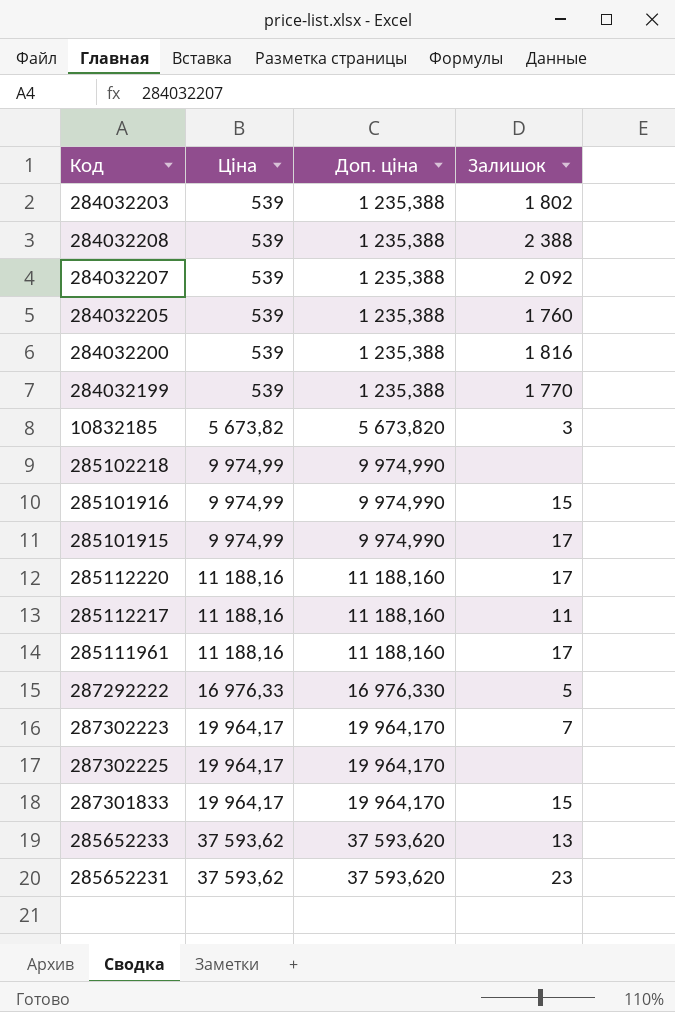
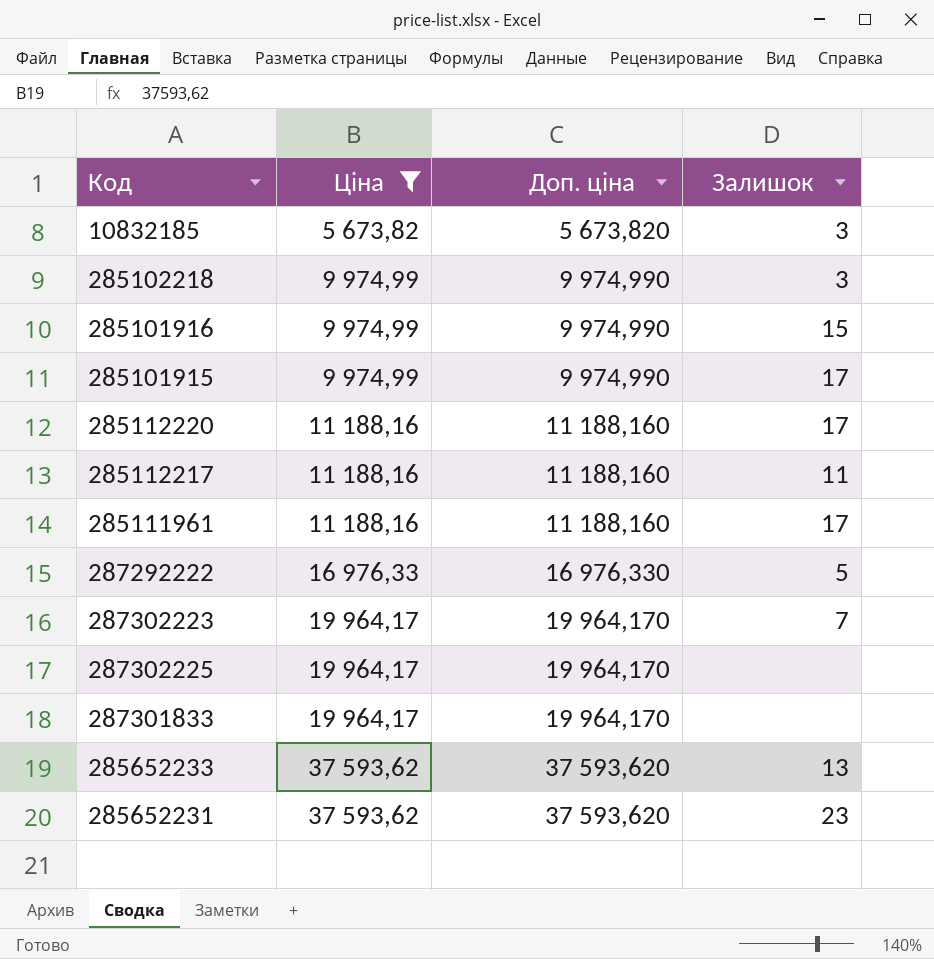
filter: none -> Ціна != 539
285102218 | Залишок: none -> 3
287301833 | Залишок: 15 -> none

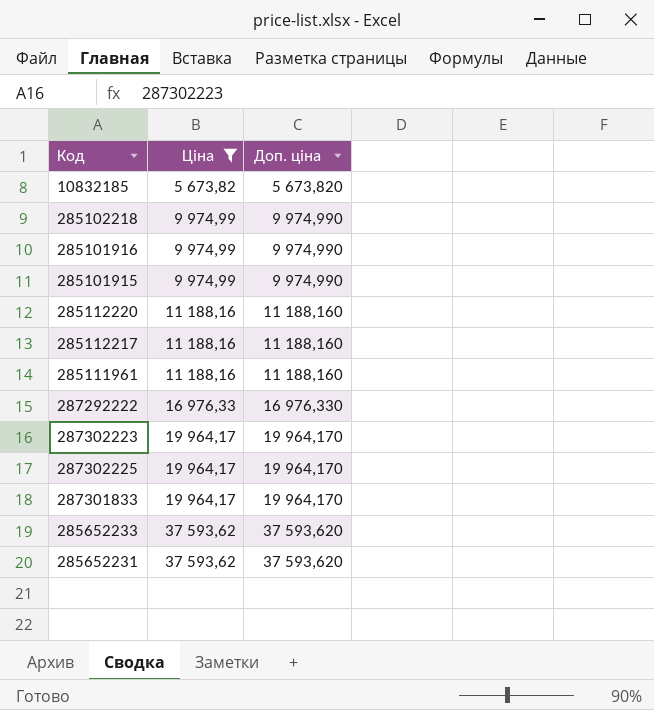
column Залишок | position: 4 -> none

